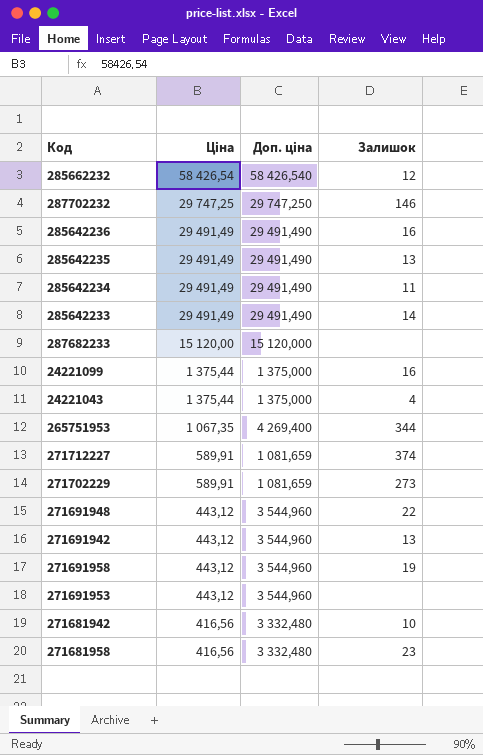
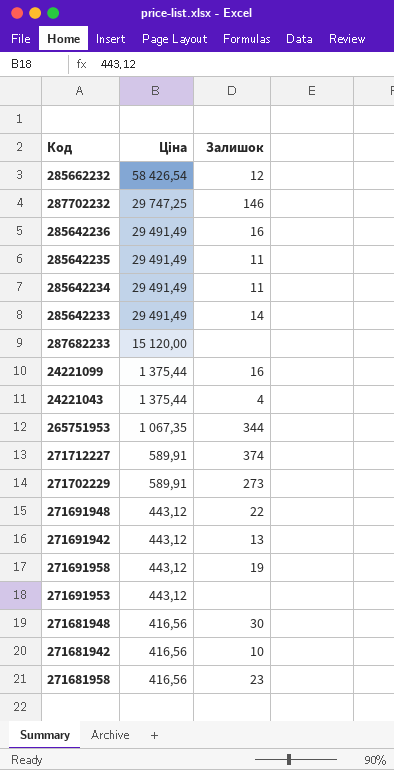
column Доп. ціна | position: 3 -> none
285642235 | Залишок: 13 -> 11
row 271681948: none -> 416,56 | 30

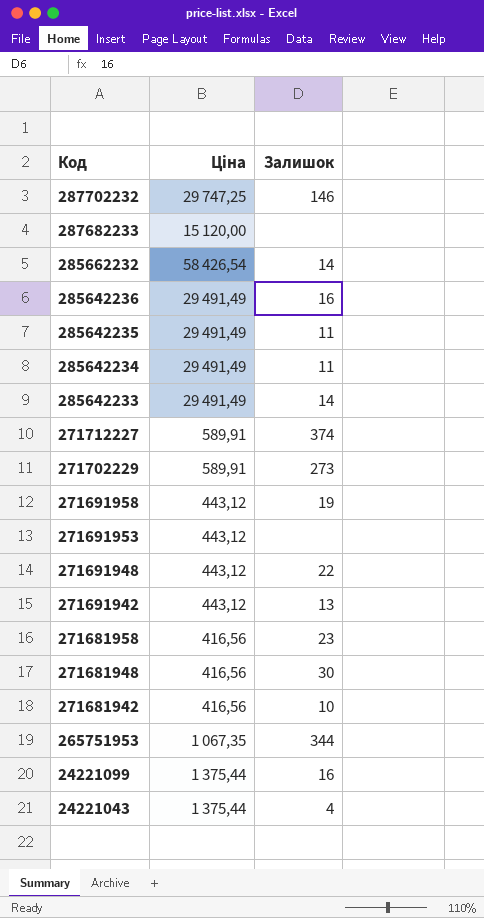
row order: Ціна descending -> Код descending
285662232 | Залишок: 12 -> 14

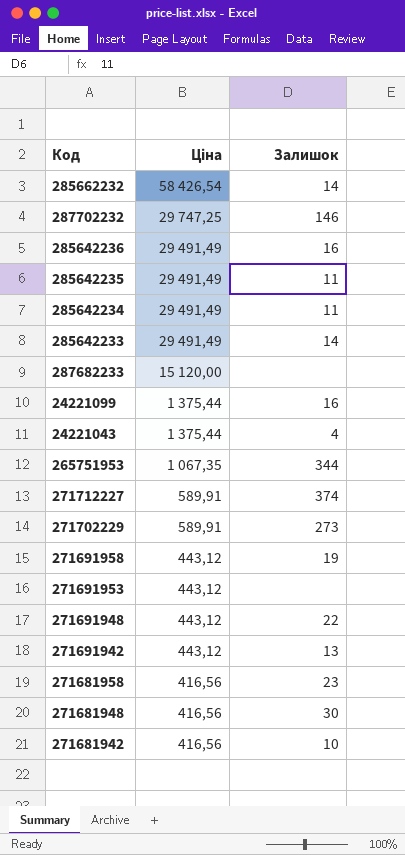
row order: Код descending -> Ціна descending

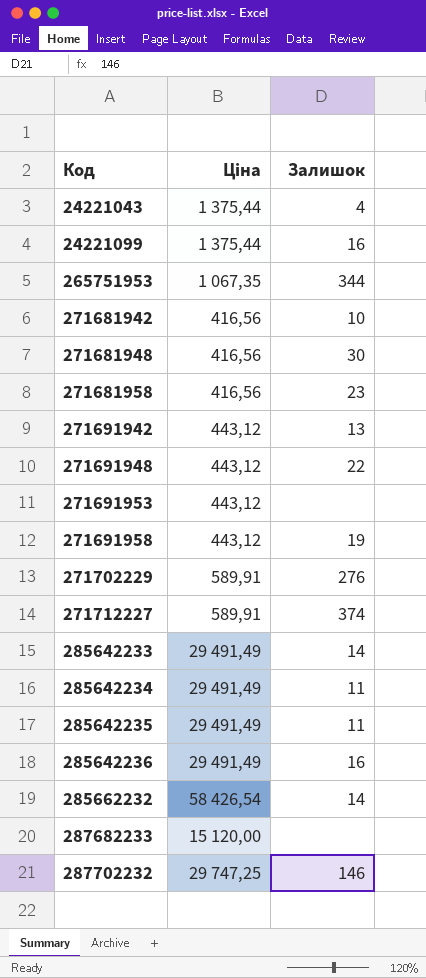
row order: Ціна descending -> Код ascending
271702229 | Залишок: 273 -> 276

